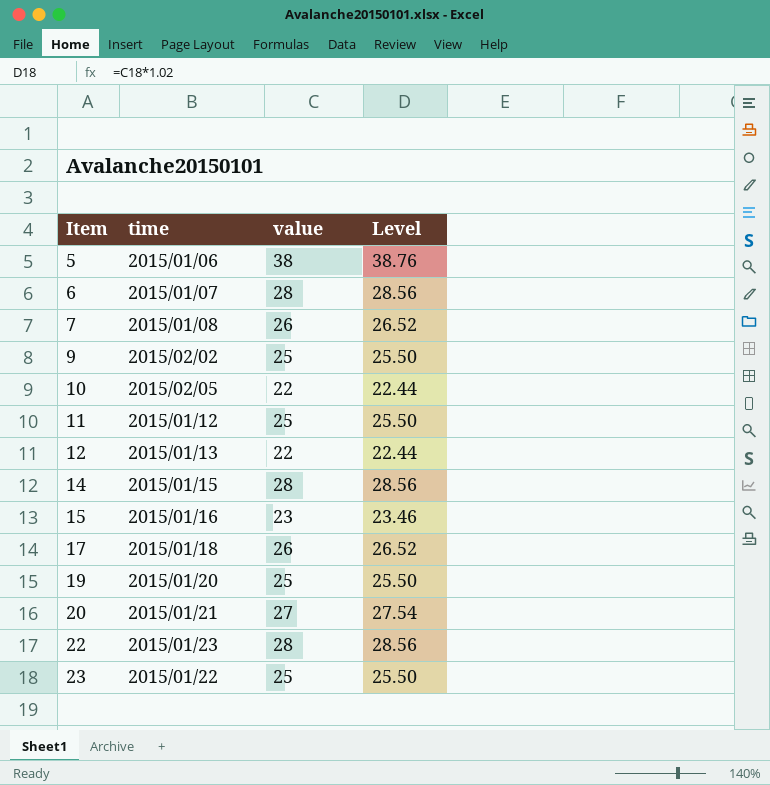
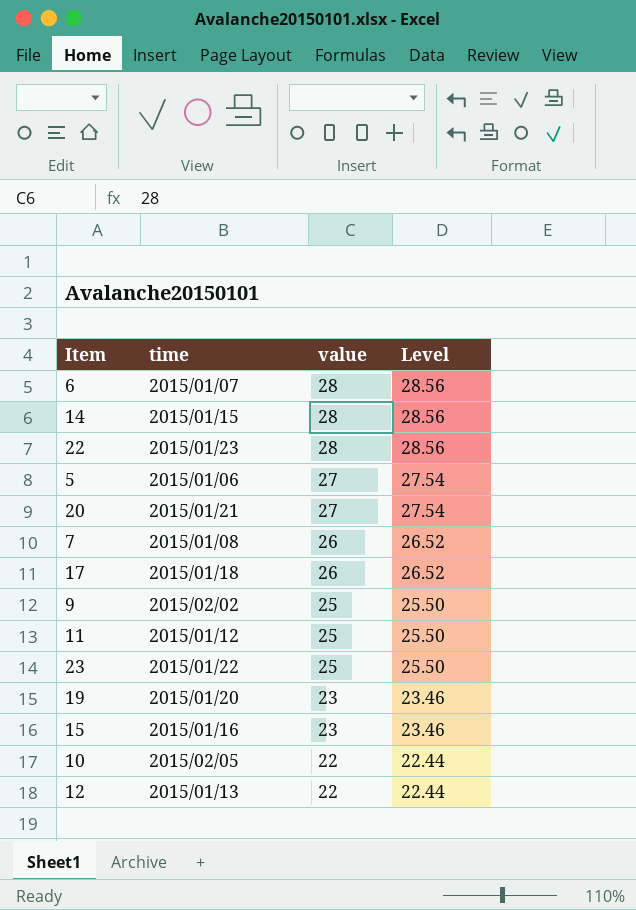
row order: Item ascending -> value descending
5 | value: 38 -> 27
5 | Level: 38.76 -> 27.54
19 | value: 25 -> 23
19 | Level: 25.50 -> 23.46

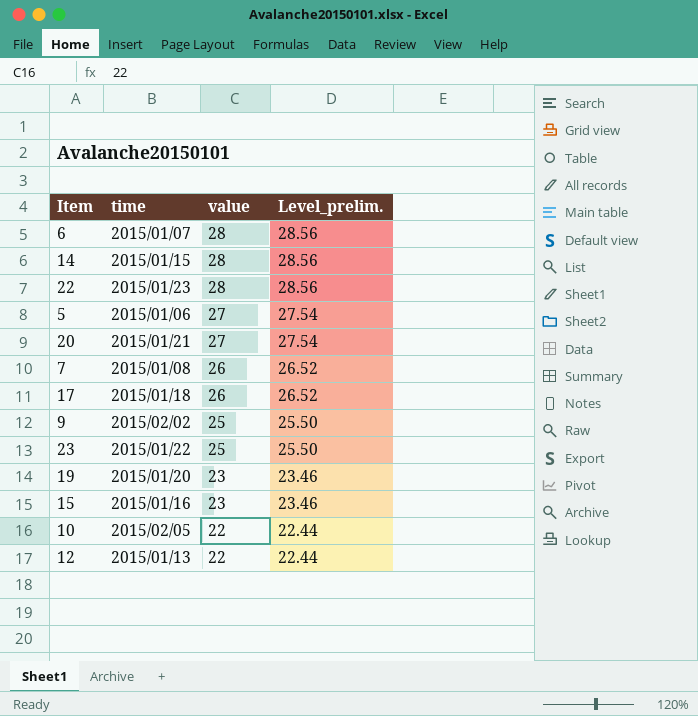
column name: Level -> Level_prelim.
row 11: 2015/01/12 | 25 | 25.50 -> none

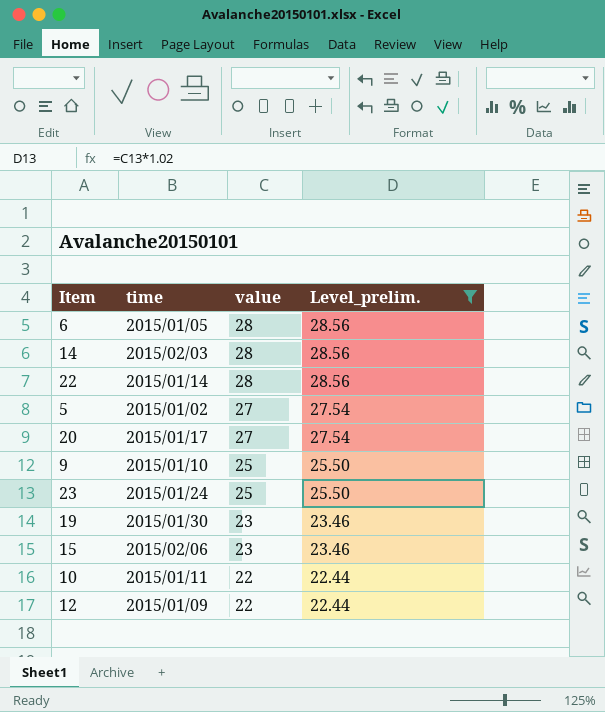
filter: none -> Level_prelim. != 26.52
6 | time: 2015/01/07 -> 2015/01/05
14 | time: 2015/01/15 -> 2015/02/03
22 | time: 2015/01/23 -> 2015/01/14
5 | time: 2015/01/06 -> 2015/01/02
20 | time: 2015/01/21 -> 2015/01/17
9 | time: 2015/02/02 -> 2015/01/10
23 | time: 2015/01/22 -> 2015/01/24
19 | time: 2015/01/20 -> 2015/01/30
15 | time: 2015/01/16 -> 2015/02/06
10 | time: 2015/02/05 -> 2015/01/11
12 | time: 2015/01/13 -> 2015/01/09

